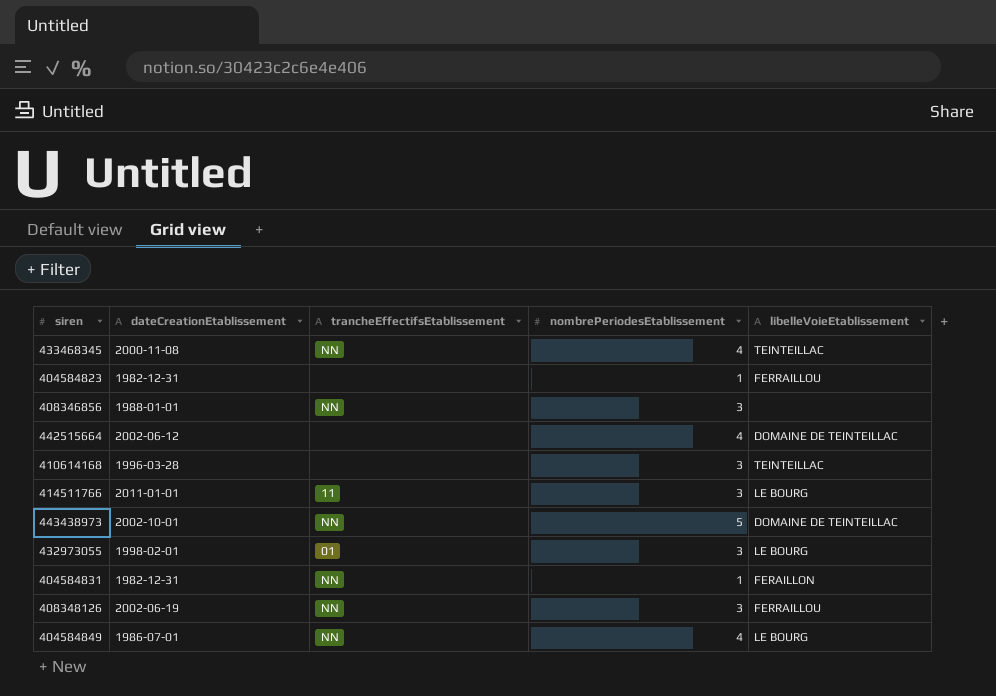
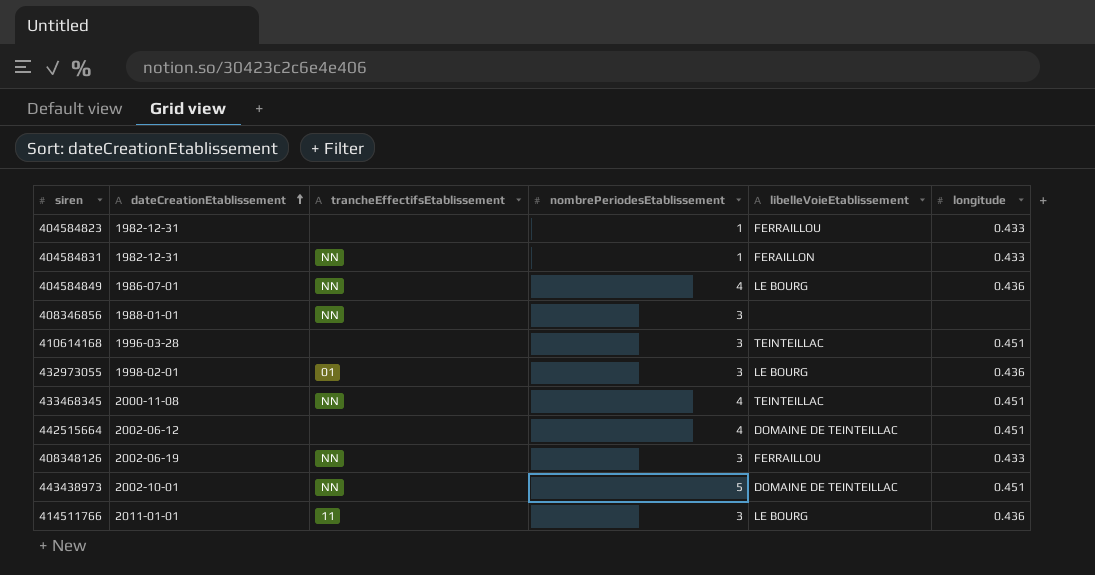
row order: none -> dateCreationEtablissement ascending
column longitude | position: none -> 6

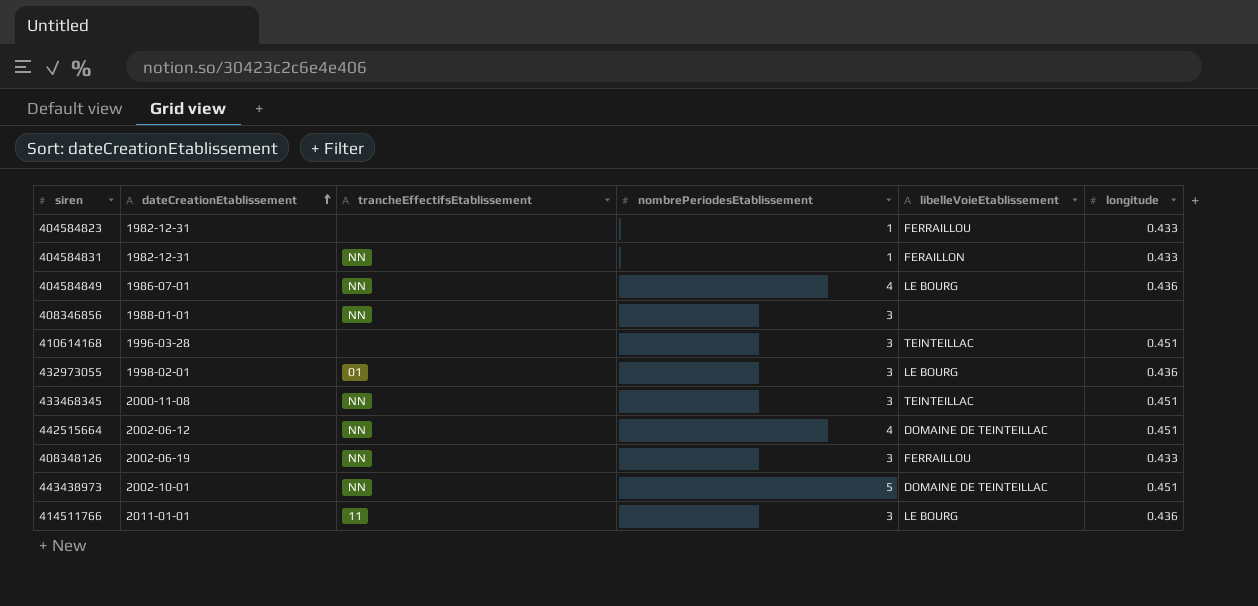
433468345 | nombrePeriodesEtablissement: 4 -> 3
442515664 | trancheEffectifsEtablissement: none -> NN

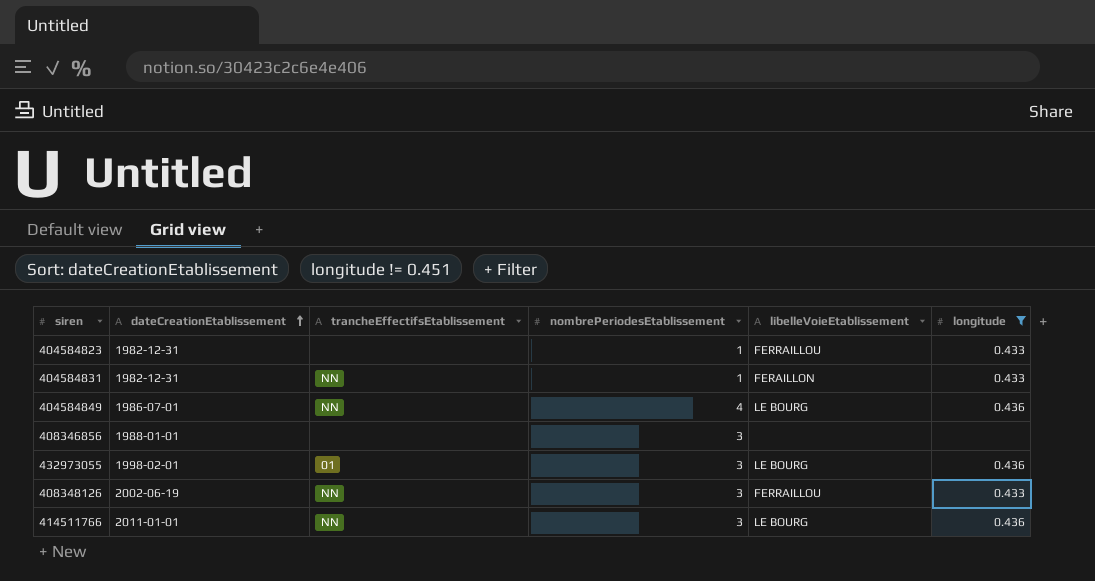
filter: none -> longitude != 0.451
408346856 | trancheEffectifsEtablissement: NN -> none
414511766 | trancheEffectifsEtablissement: 11 -> NN

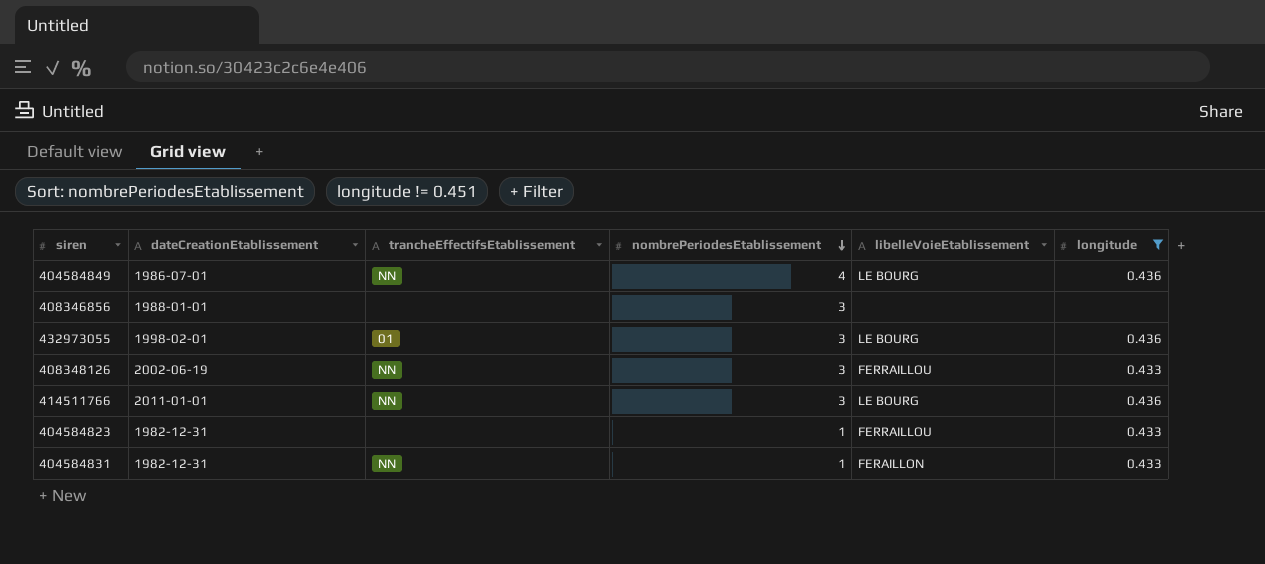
row order: dateCreationEtablissement ascending -> nombrePeriodesEtablissement descending

